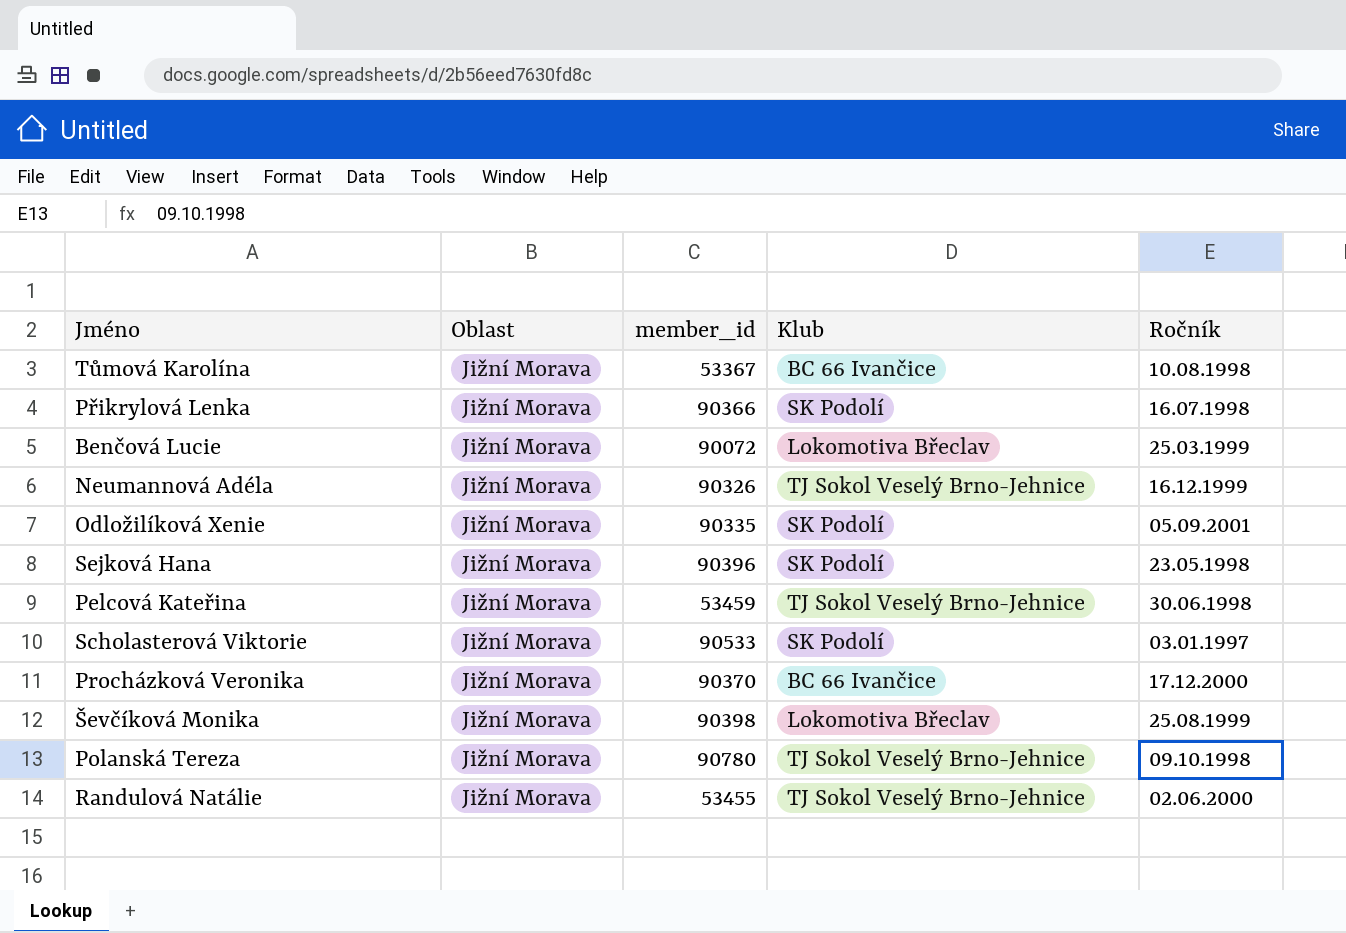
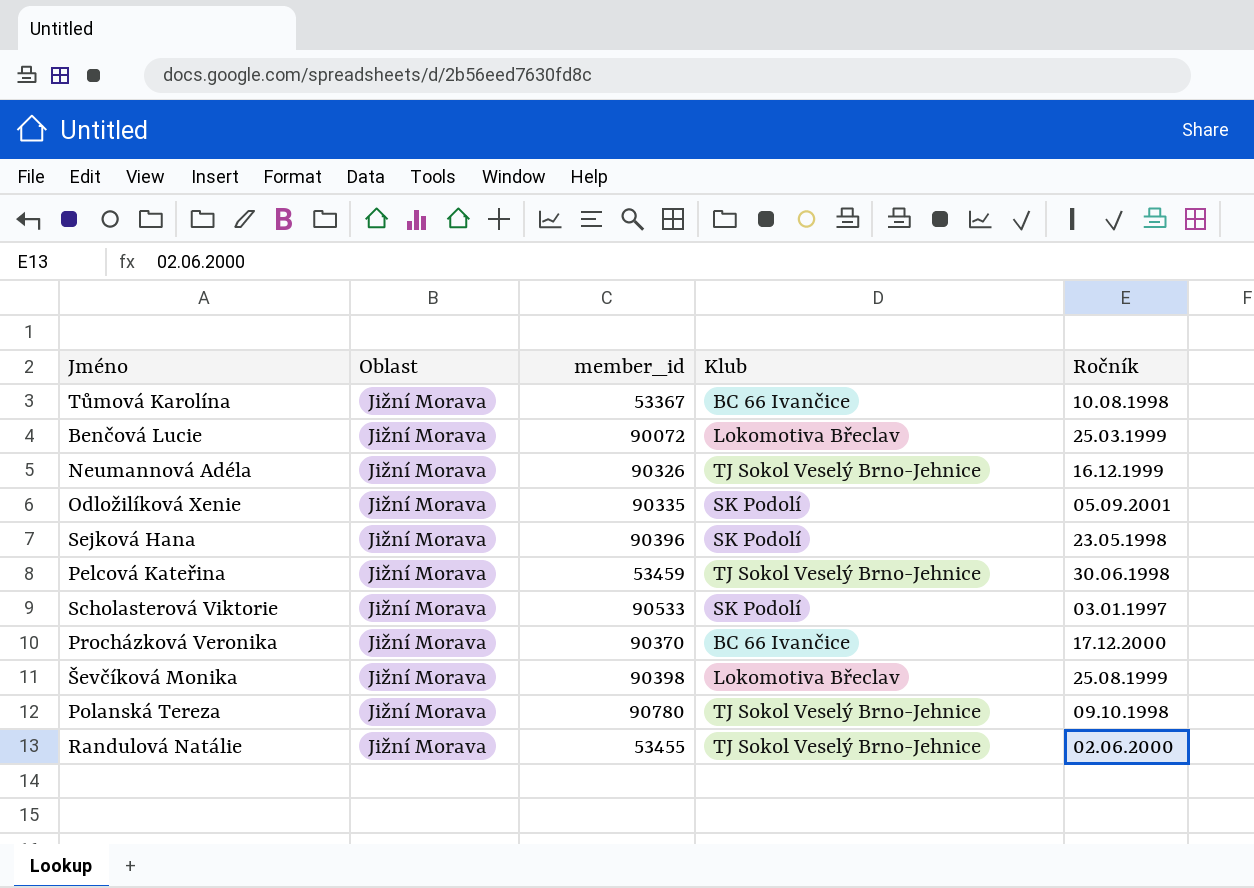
row Přikrylová Lenka: Jižní Morava | 90366 | SK Podolí | 16.07.1998 -> none

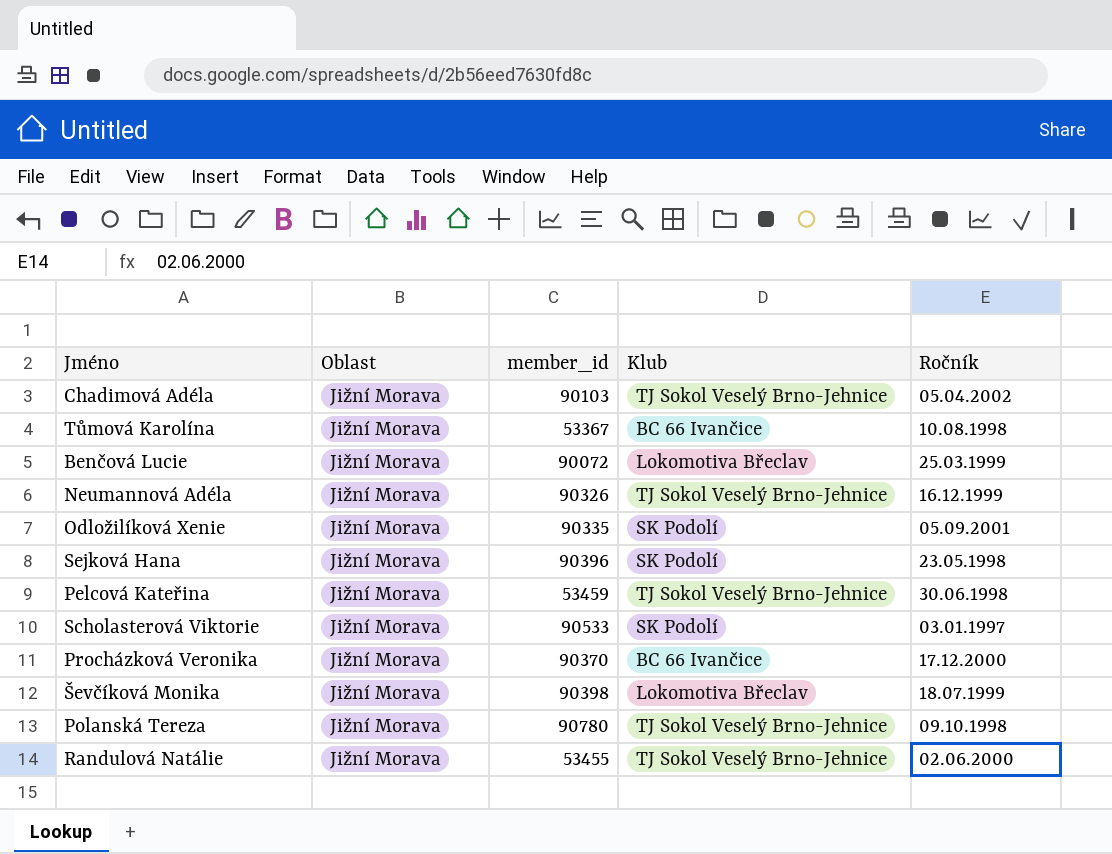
row Chadimová Adéla: none -> Jižní Morava | 90103 | TJ Sokol Veselý Brno-Jehnice | 05.04.2002
Ševčíková Monika | Ročník: 25.08.1999 -> 18.07.1999

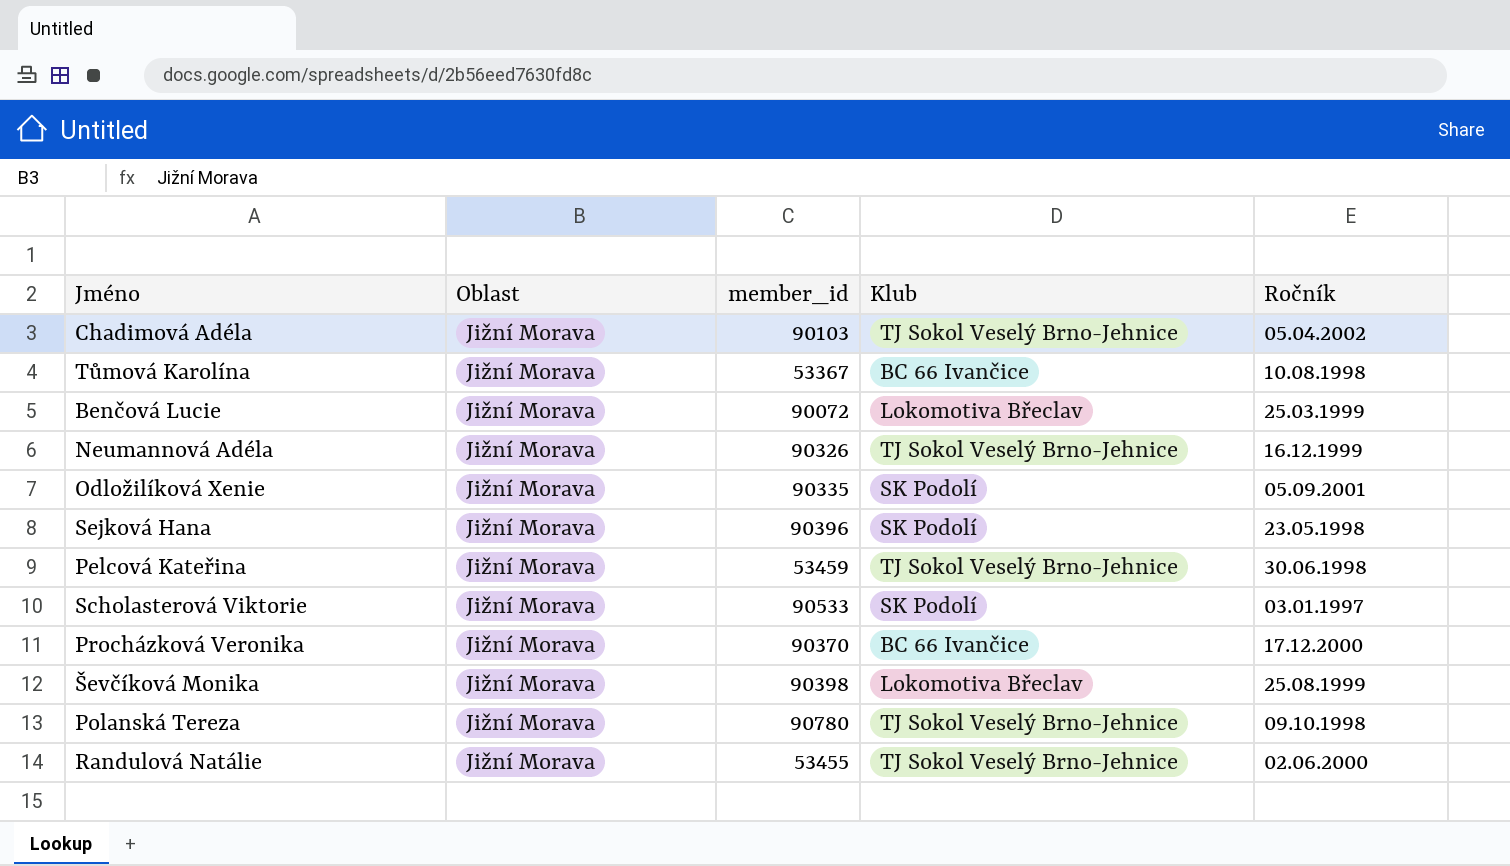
Ševčíková Monika | Ročník: 18.07.1999 -> 25.08.1999

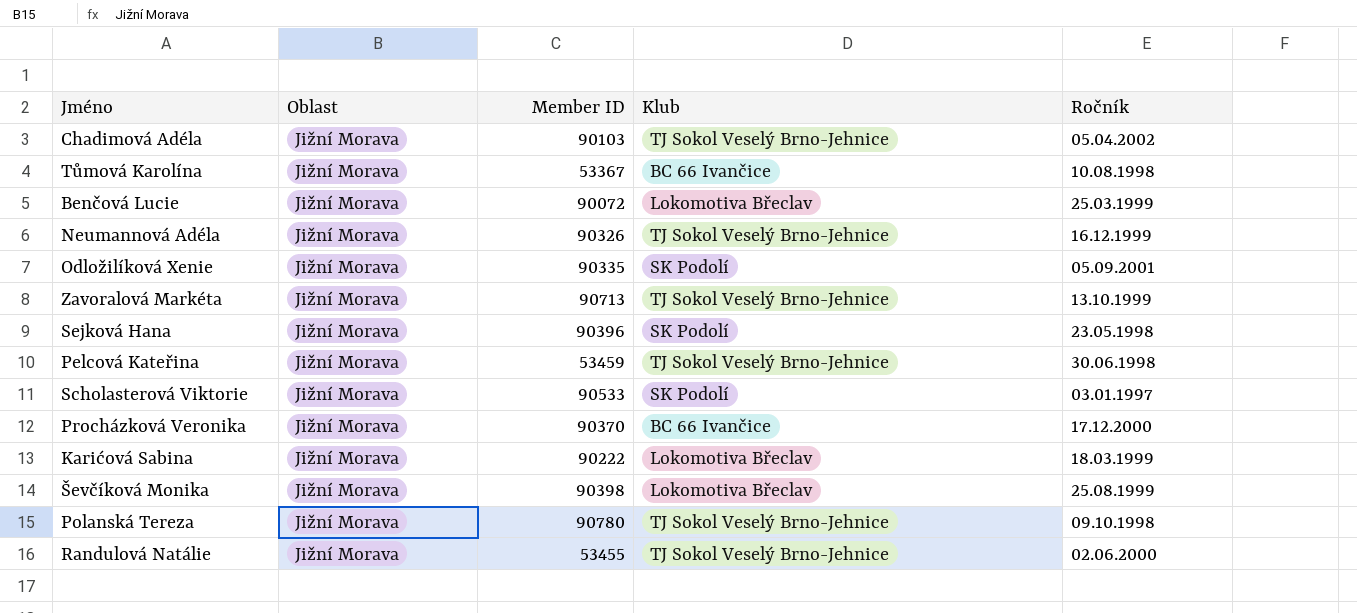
column name: member_id -> Member ID
row Zavoralová Markéta: none -> Jižní Morava | 90713 | TJ Sokol Veselý Brno-Jehnice | 13.10.1999
row Karićová Sabina: none -> Jižní Morava | 90222 | Lokomotiva Břeclav | 18.03.1999

